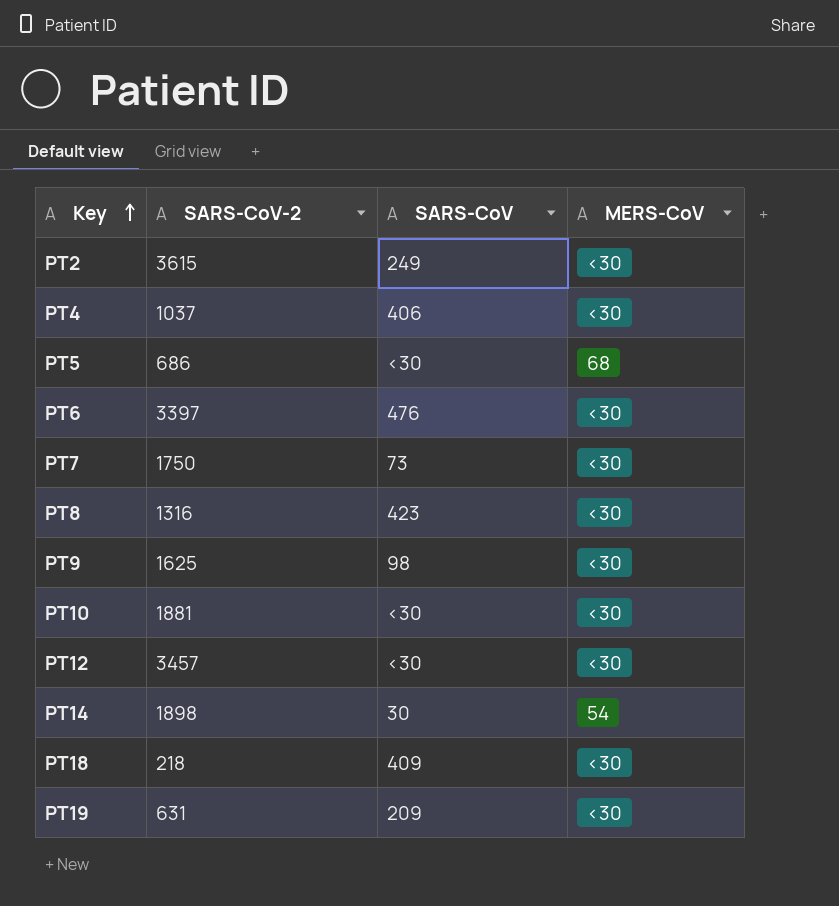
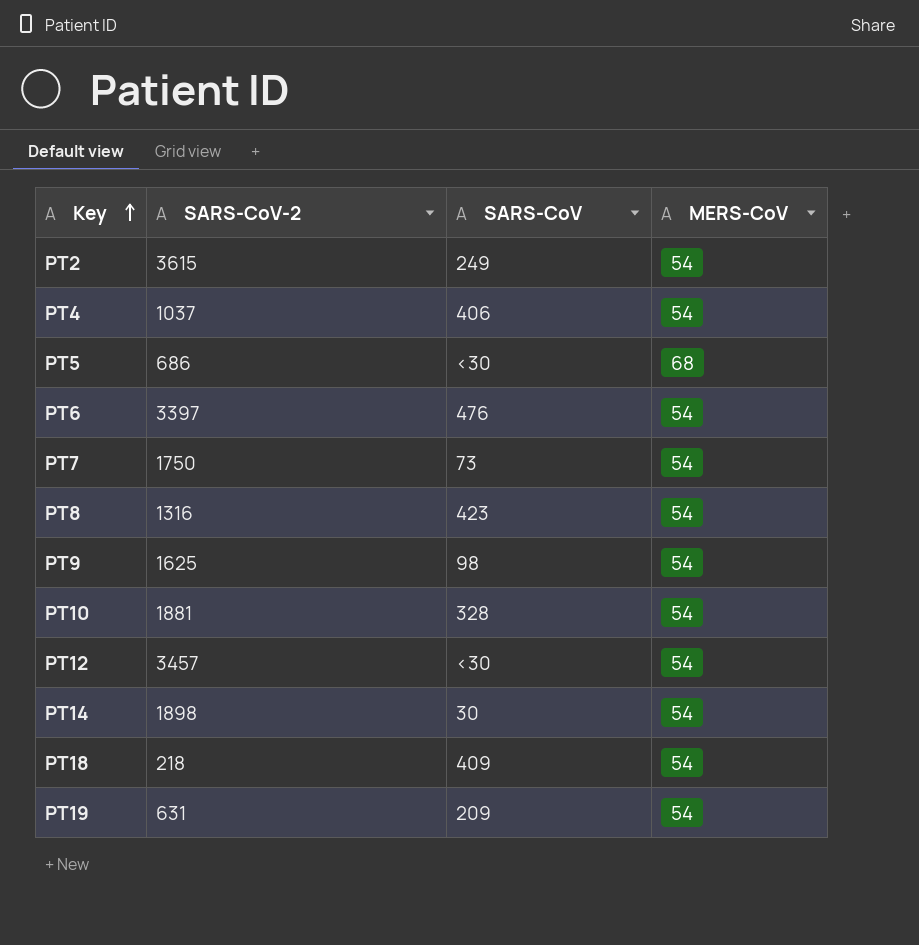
PT2 | MERS-CoV: <30 -> 54
PT4 | MERS-CoV: <30 -> 54
PT6 | MERS-CoV: <30 -> 54
PT7 | MERS-CoV: <30 -> 54
PT8 | MERS-CoV: <30 -> 54
PT9 | MERS-CoV: <30 -> 54
PT10 | SARS-CoV: <30 -> 328
PT10 | MERS-CoV: <30 -> 54
PT12 | MERS-CoV: <30 -> 54
PT18 | MERS-CoV: <30 -> 54
PT19 | MERS-CoV: <30 -> 54

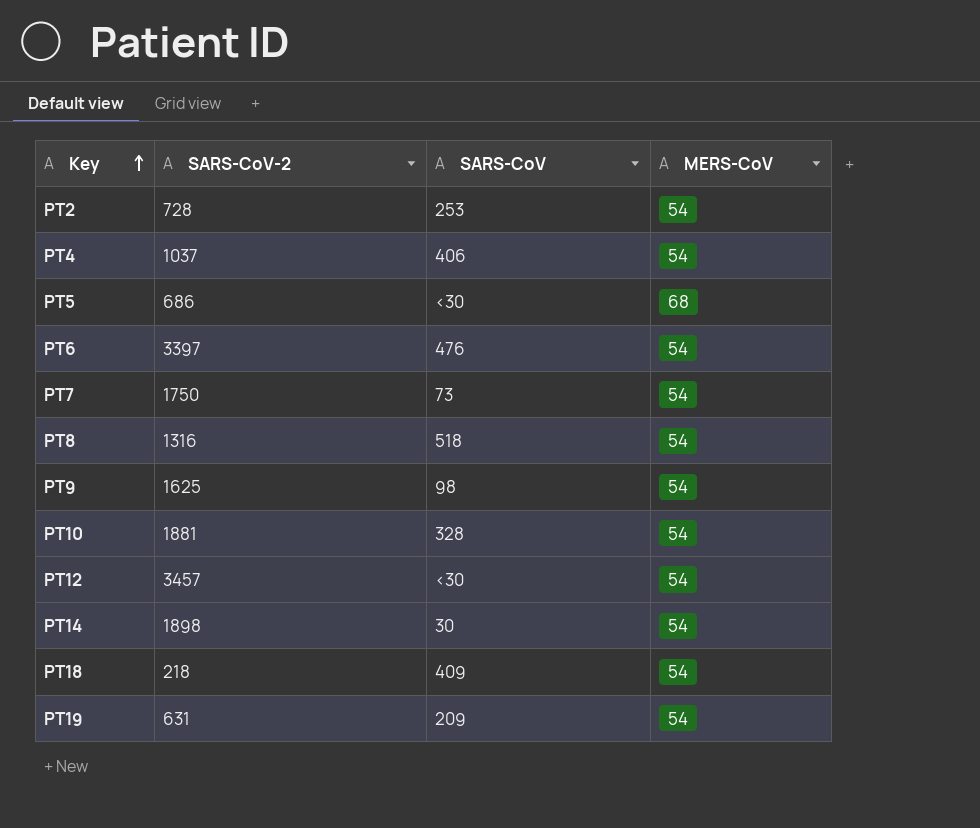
PT2 | SARS-CoV-2: 3615 -> 728
PT2 | SARS-CoV: 249 -> 253
PT8 | SARS-CoV: 423 -> 518

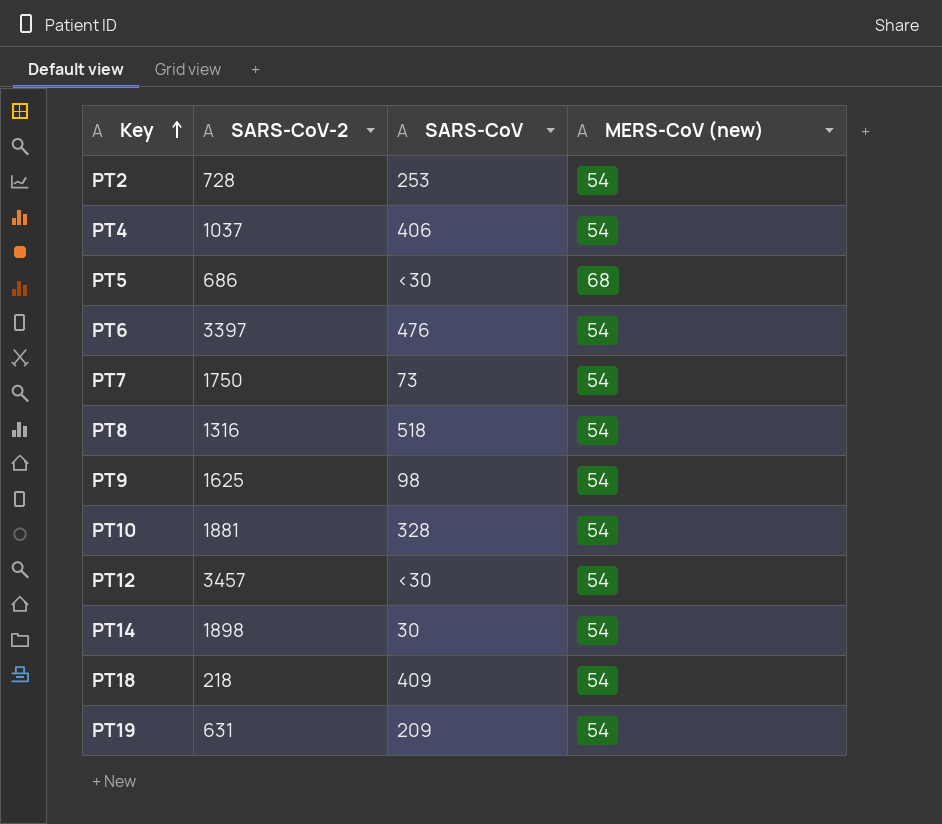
column name: MERS-CoV -> MERS-CoV (new)

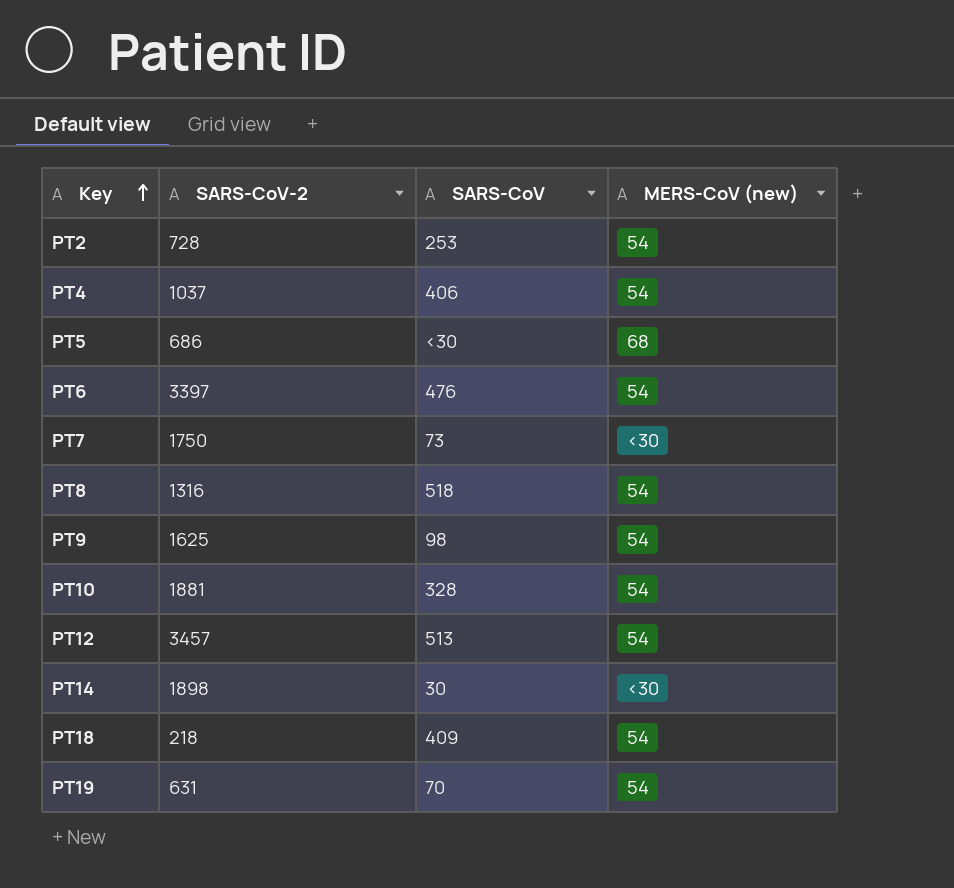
PT7 | MERS-CoV (new): 54 -> <30
PT12 | SARS-CoV: <30 -> 513
PT14 | MERS-CoV (new): 54 -> <30
PT19 | SARS-CoV: 209 -> 70

